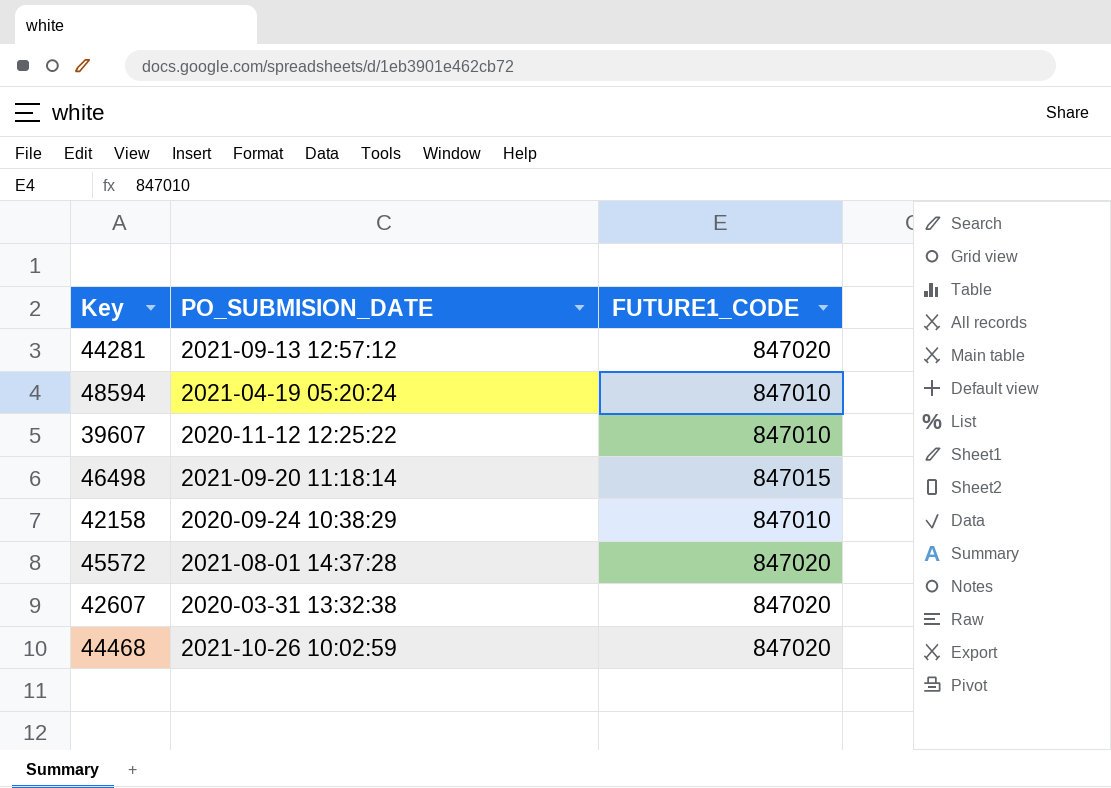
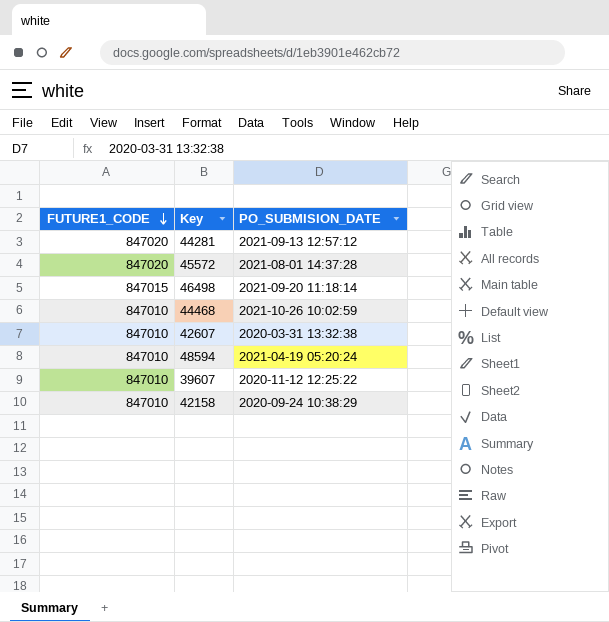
row order: none -> FUTURE1_CODE descending
column FUTURE1_CODE | position: 3 -> 1
44468 | FUTURE1_CODE: 847020 -> 847010
42607 | FUTURE1_CODE: 847020 -> 847010

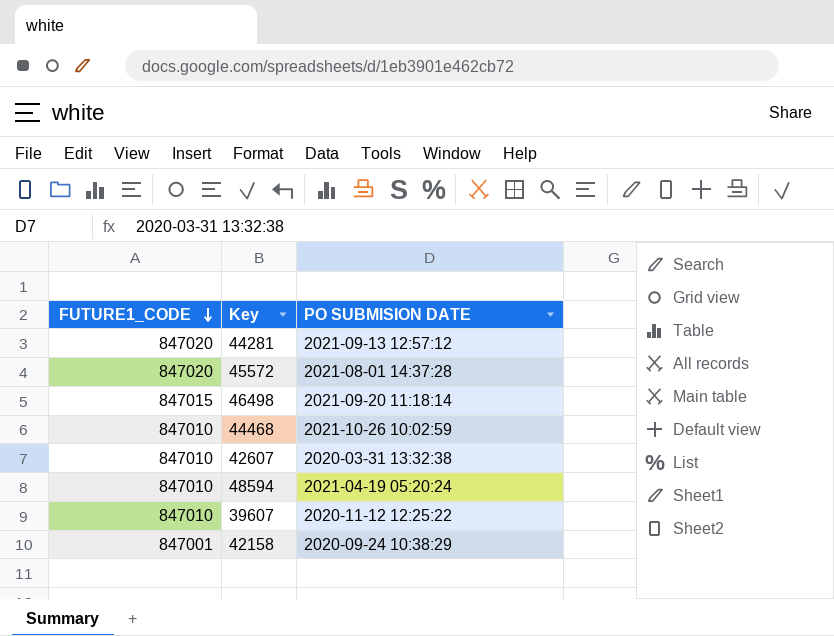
column name: PO_SUBMISION_DATE -> PO SUBMISION DATE
42158 | FUTURE1_CODE: 847010 -> 847001

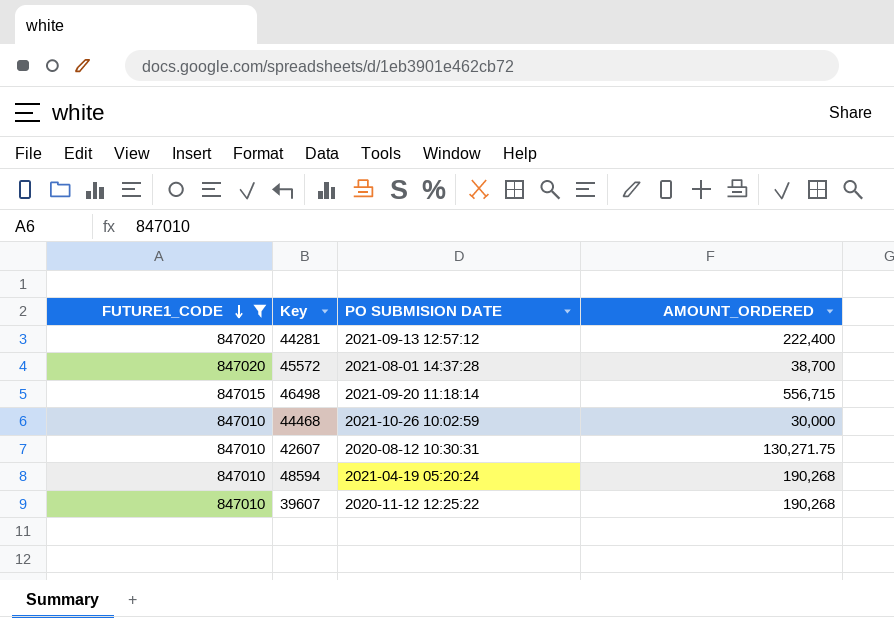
filter: none -> FUTURE1_CODE != 847001
column AMOUNT_ORDERED | position: none -> 4
42607 | PO SUBMISION DATE: 2020-03-31 13:32:38 -> 2020-08-12 10:30:31

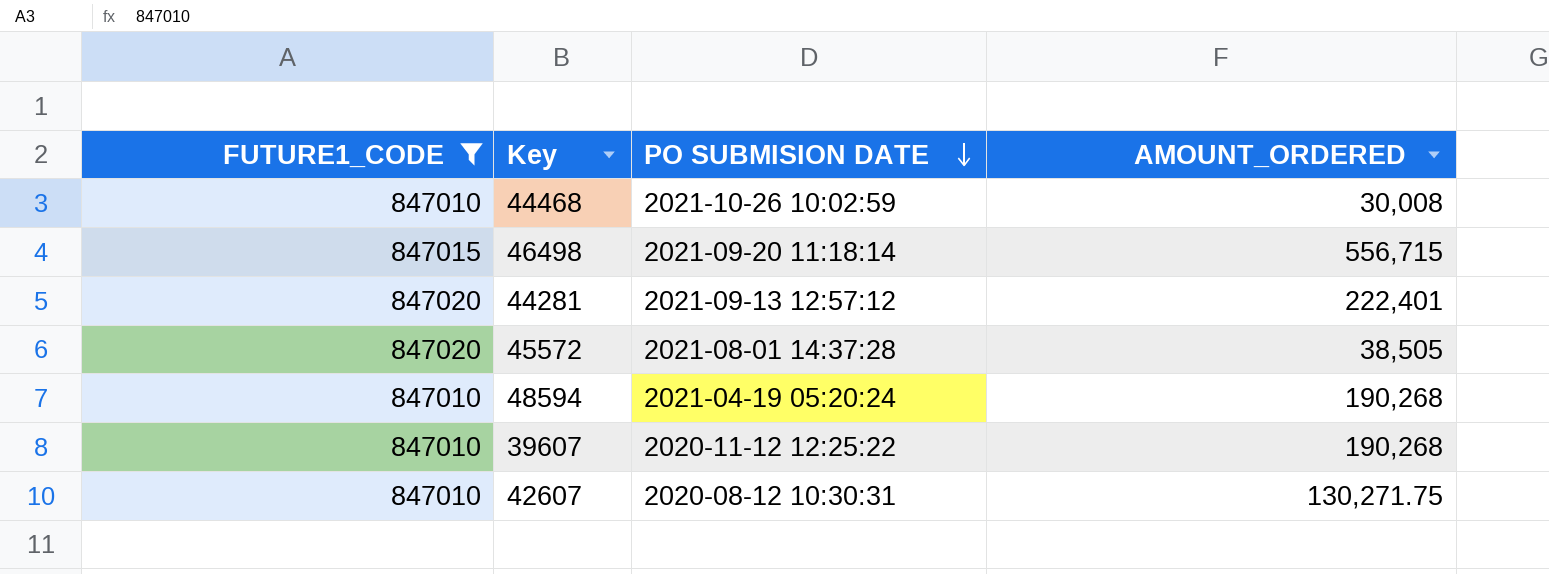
row order: FUTURE1_CODE descending -> PO SUBMISION DATE descending
44468 | AMOUNT_ORDERED: 30,000 -> 30,008
44281 | AMOUNT_ORDERED: 222,400 -> 222,401
45572 | AMOUNT_ORDERED: 38,700 -> 38,505

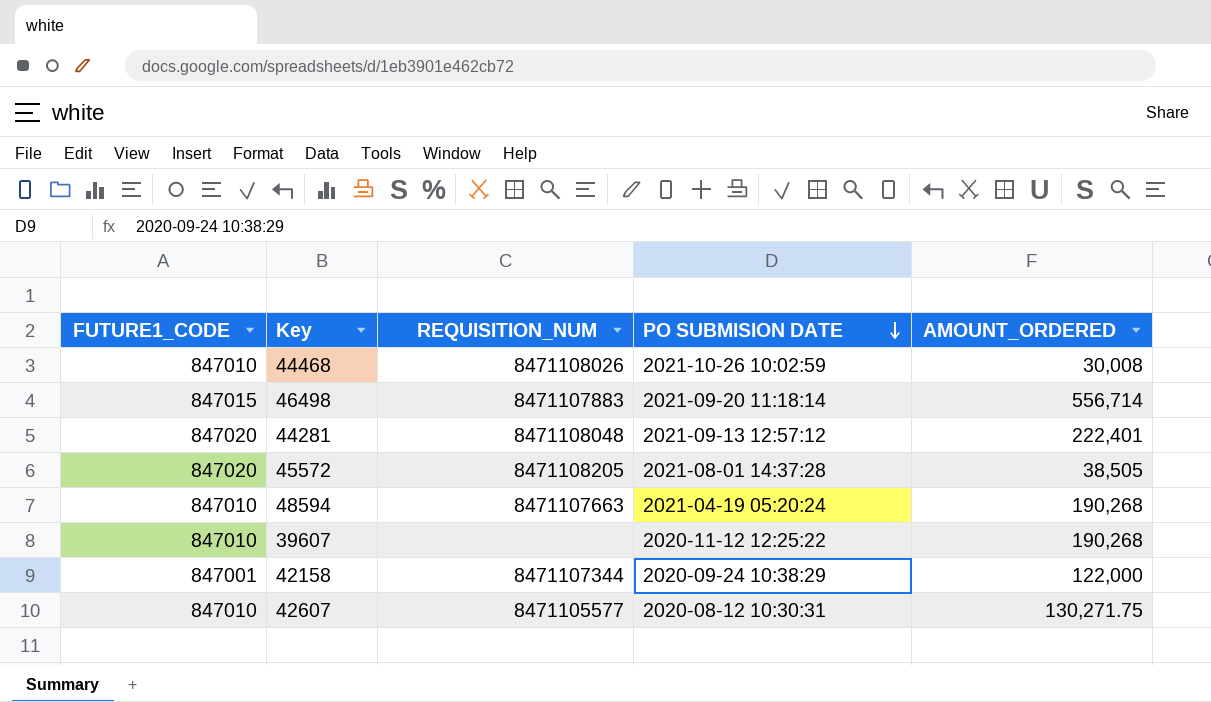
filter: FUTURE1_CODE != 847001 -> none
column REQUISITION_NUM | position: none -> 3
46498 | AMOUNT_ORDERED: 556,715 -> 556,714

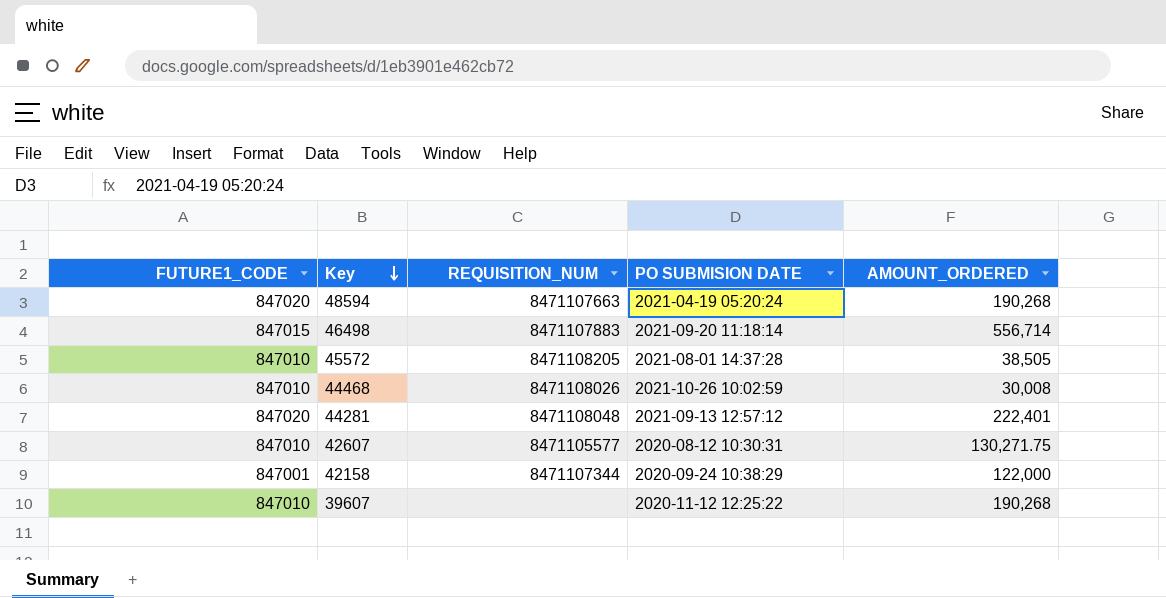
row order: PO SUBMISION DATE descending -> Key descending
48594 | FUTURE1_CODE: 847010 -> 847020
45572 | FUTURE1_CODE: 847020 -> 847010

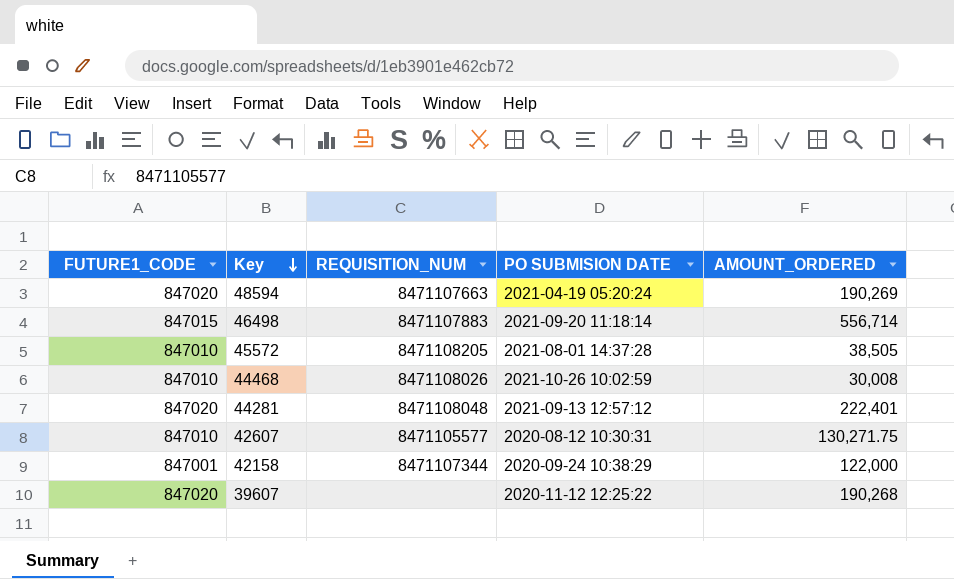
48594 | AMOUNT_ORDERED: 190,268 -> 190,269
39607 | FUTURE1_CODE: 847010 -> 847020

